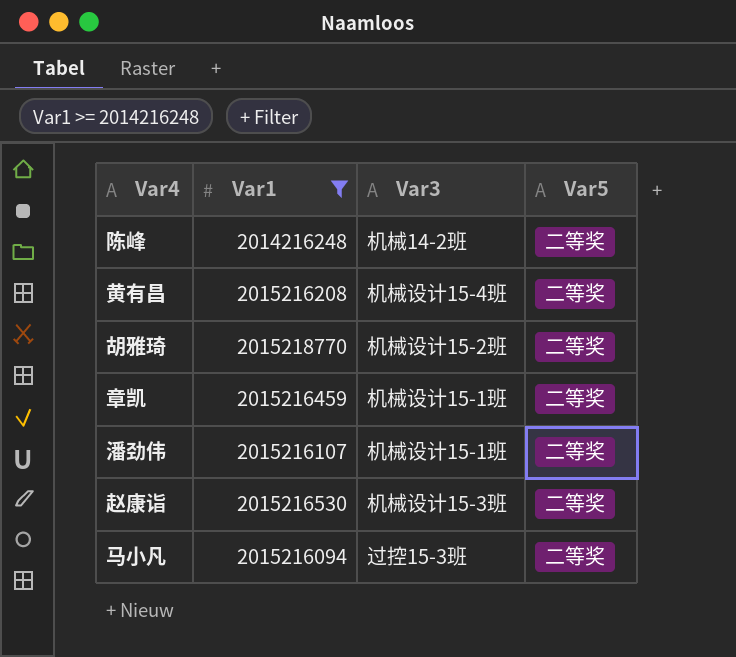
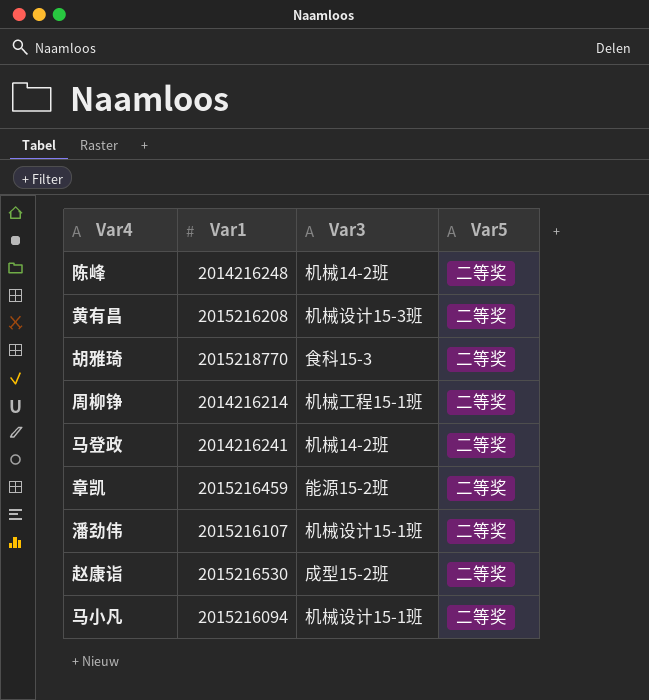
filter: Var1 >= 2014216248 -> none
黄有昌 | Var3: 机械设计15-4班 -> 机械设计15-3班
胡雅琦 | Var3: 机械设计15-2班 -> 食科15-3
章凯 | Var3: 机械设计15-1班 -> 能源15-2班
赵康诣 | Var3: 机械设计15-3班 -> 成型15-2班
马小凡 | Var3: 过控15-3班 -> 机械设计15-1班

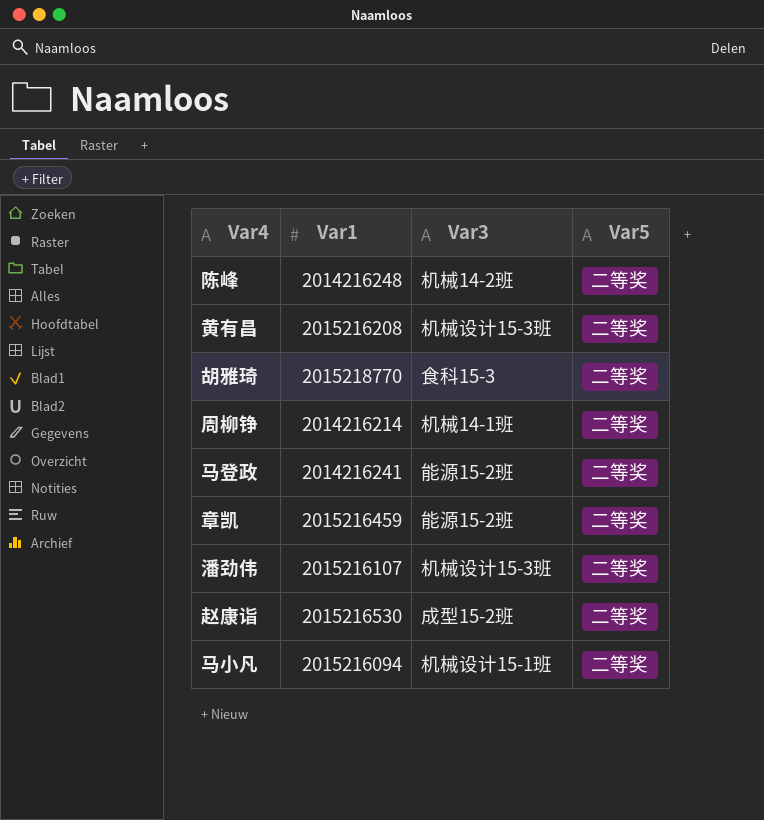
周柳铮 | Var3: 机械工程15-1班 -> 机械14-1班
马登政 | Var3: 机械14-2班 -> 能源15-2班
潘劲伟 | Var3: 机械设计15-1班 -> 机械设计15-3班

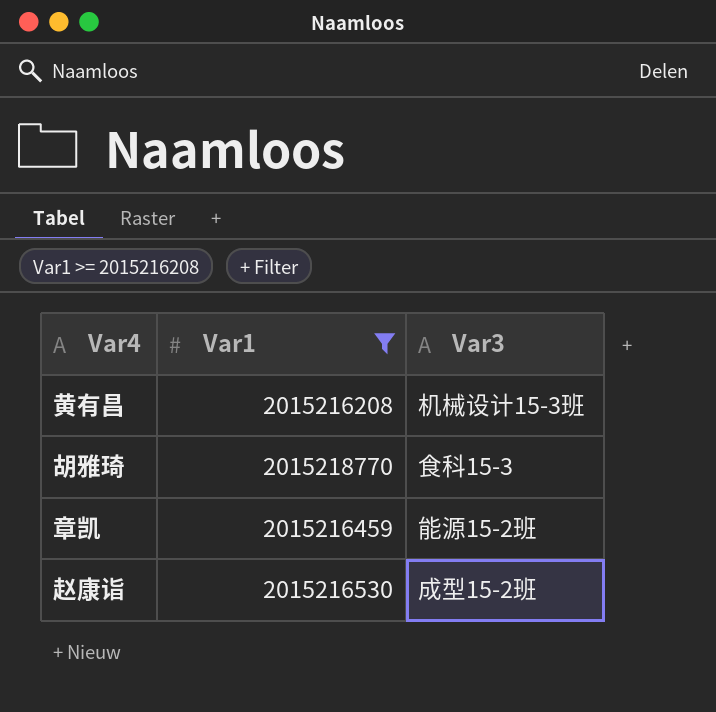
filter: none -> Var1 >= 2015216208
column Var5 | position: 4 -> none

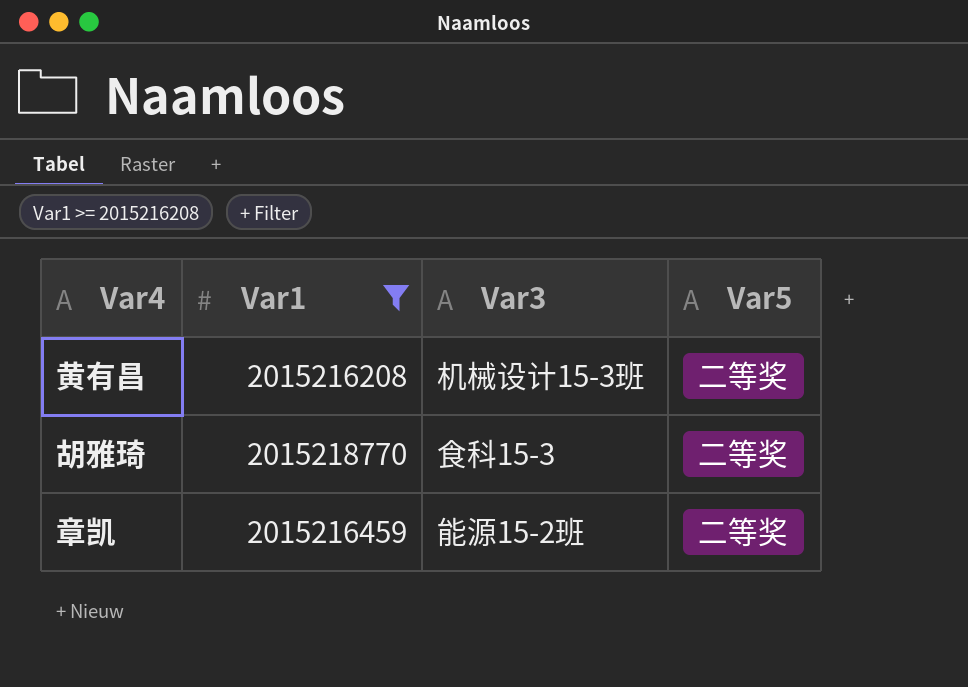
column Var5 | position: none -> 4
row 赵康诣: 2015216530 | 成型15-2班 -> none

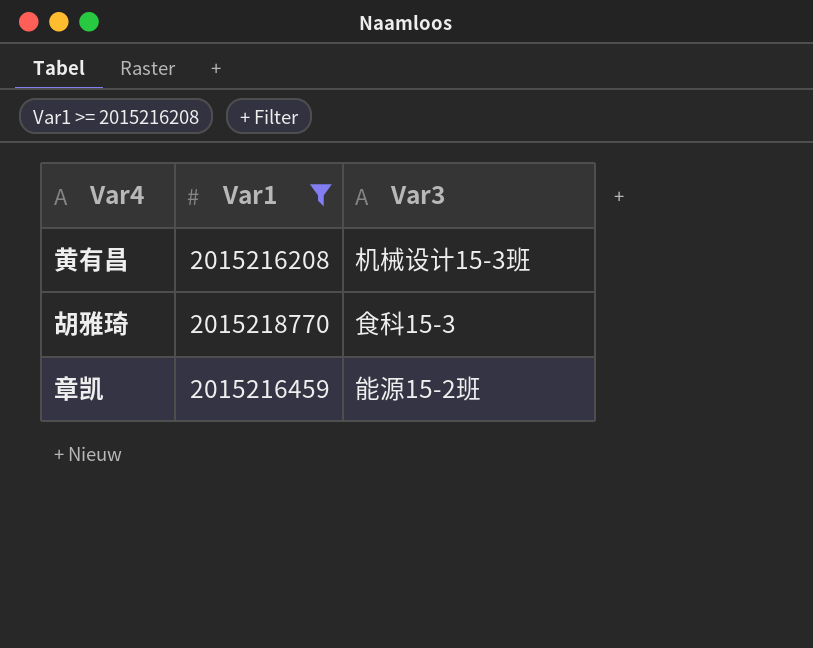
column Var5 | position: 4 -> none

